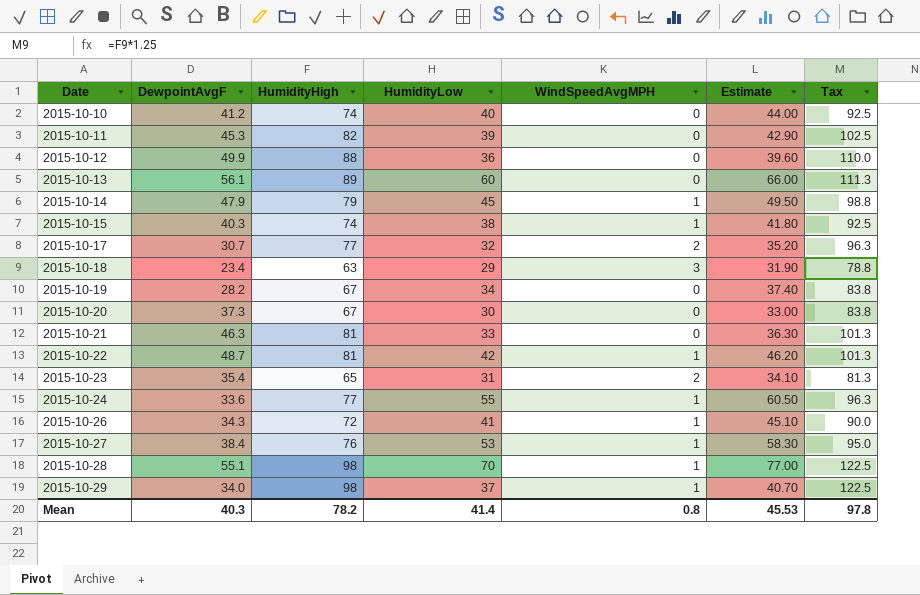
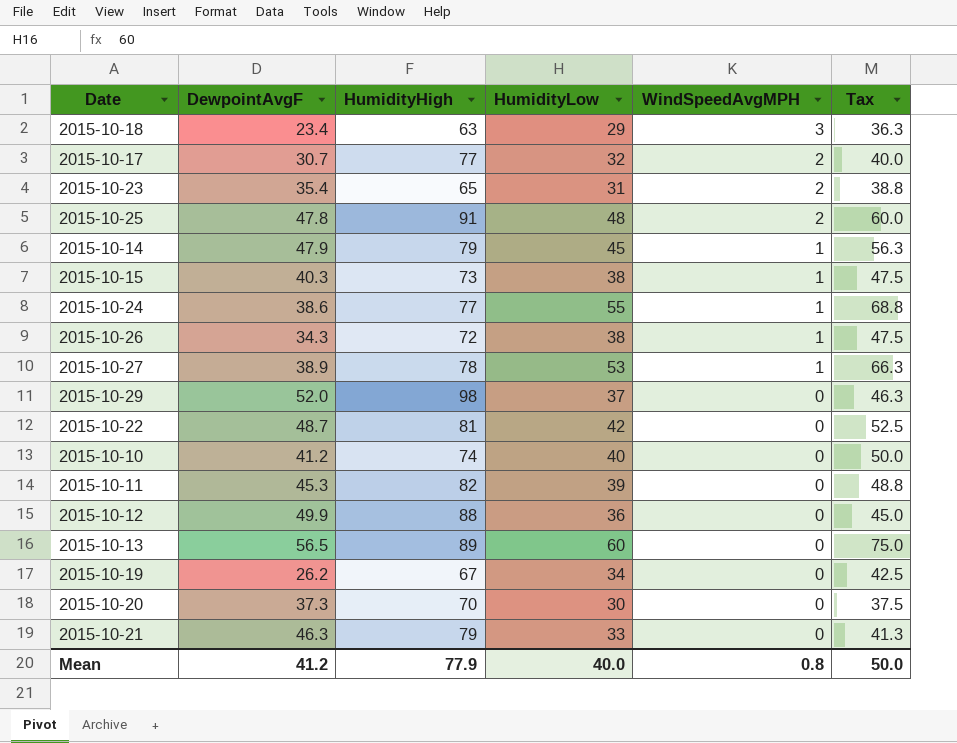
row order: Date ascending -> WindSpeedAvgMPH descending
column Estimate | formula: [HumidityLow] * 1.1 -> none
column Tax | formula: [HumidityHigh] * 1.25 -> [HumidityLow] * 1.25
row 2015-10-28: 55.1 | 98 | 70 | 1 | 77.00 | 122.5 -> none
row 2015-10-25: none -> 47.8 | 91 | 48 | 2 | 60.0
2015-10-15 | HumidityHigh: 74 -> 73
2015-10-24 | DewpointAvgF: 33.6 -> 38.6
2015-10-26 | HumidityLow: 41 -> 38
2015-10-27 | DewpointAvgF: 38.4 -> 38.9
2015-10-27 | HumidityHigh: 76 -> 78
2015-10-29 | DewpointAvgF: 34.0 -> 52.0
2015-10-29 | WindSpeedAvgMPH: 1 -> 0
2015-10-22 | WindSpeedAvgMPH: 1 -> 0
2015-10-13 | DewpointAvgF: 56.1 -> 56.5
2015-10-19 | DewpointAvgF: 28.2 -> 26.2
2015-10-20 | HumidityHigh: 67 -> 70
2015-10-21 | HumidityHigh: 81 -> 79
Mean | DewpointAvgF: 40.3 -> 41.2
Mean | HumidityHigh: 78.2 -> 77.9
Mean | HumidityLow: 41.4 -> 40.0
Mean | Tax: 97.8 -> 50.0

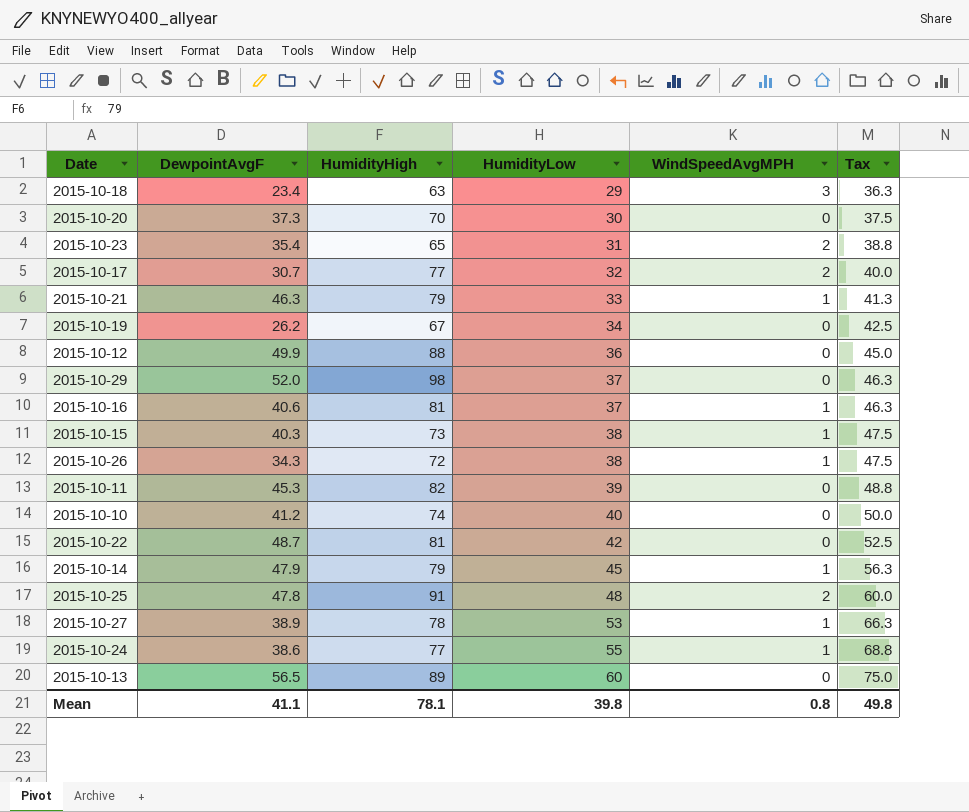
row order: WindSpeedAvgMPH descending -> HumidityLow ascending
2015-10-21 | WindSpeedAvgMPH: 0 -> 1
row 2015-10-16: none -> 40.6 | 81 | 37 | 1 | 46.3
Mean | DewpointAvgF: 41.2 -> 41.1
Mean | HumidityHigh: 77.9 -> 78.1
Mean | HumidityLow: 40.0 -> 39.8
Mean | Tax: 50.0 -> 49.8

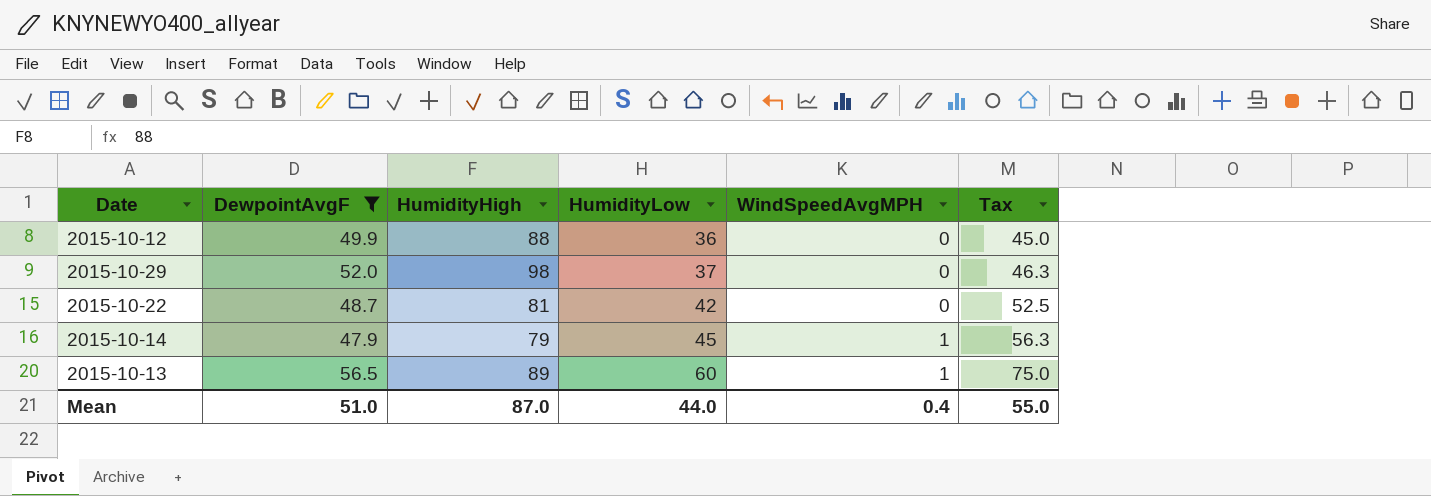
filter: none -> DewpointAvgF >= 47.9
2015-10-13 | WindSpeedAvgMPH: 0 -> 1
Mean | DewpointAvgF: 41.1 -> 51.0
Mean | HumidityHigh: 78.1 -> 87.0
Mean | HumidityLow: 39.8 -> 44.0
Mean | WindSpeedAvgMPH: 0.8 -> 0.4
Mean | Tax: 49.8 -> 55.0

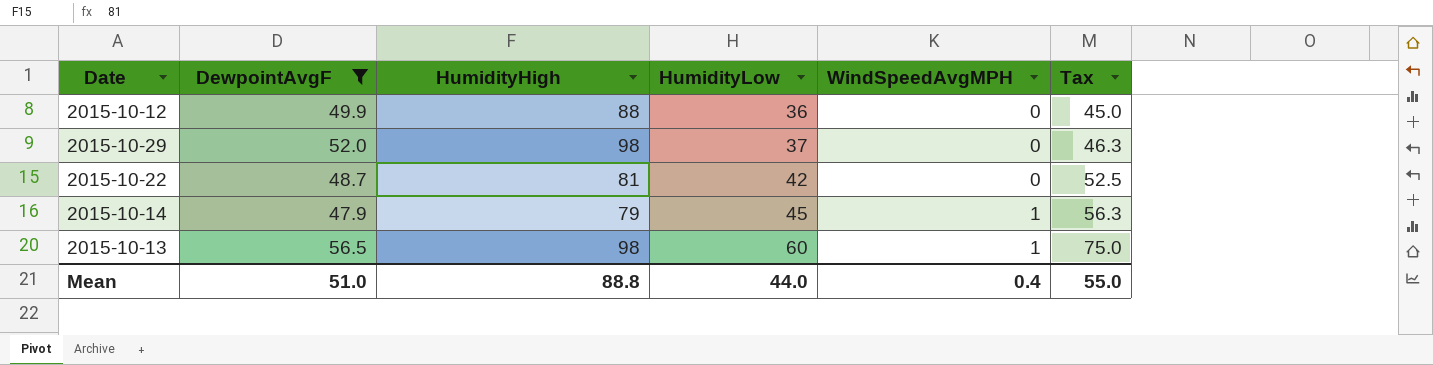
2015-10-13 | HumidityHigh: 89 -> 98
Mean | HumidityHigh: 87.0 -> 88.8

